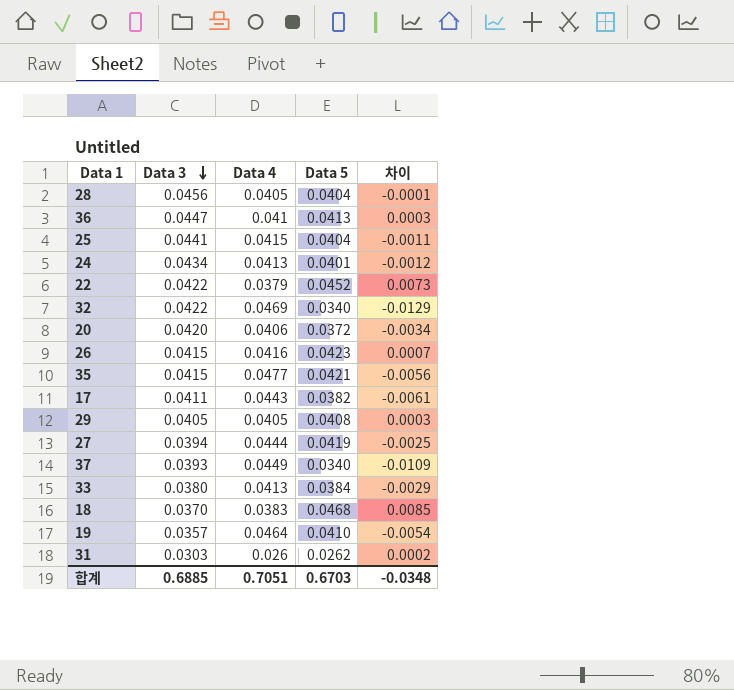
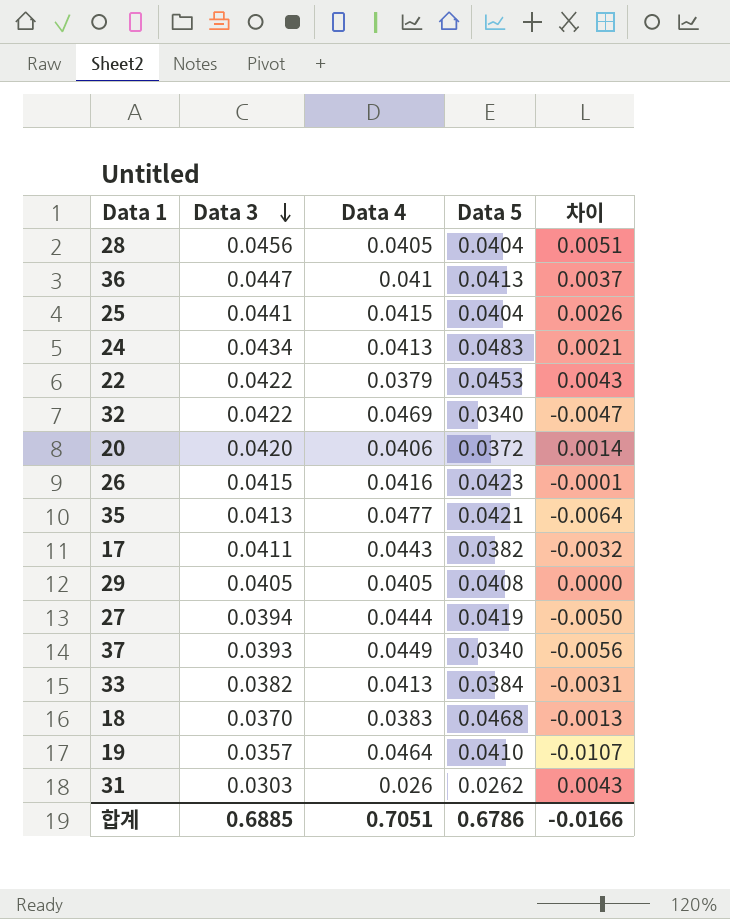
column 차이 | formula: [Data 5] - [Data 4] -> [Data 3] - [Data 4]
24 | Data 5: 0.0401 -> 0.0483
22 | Data 5: 0.0452 -> 0.0453
35 | Data 3: 0.0415 -> 0.0413
33 | Data 3: 0.0380 -> 0.0382
합계 | Data 5: 0.6703 -> 0.6786
합계 | 차이: -0.0348 -> -0.0166

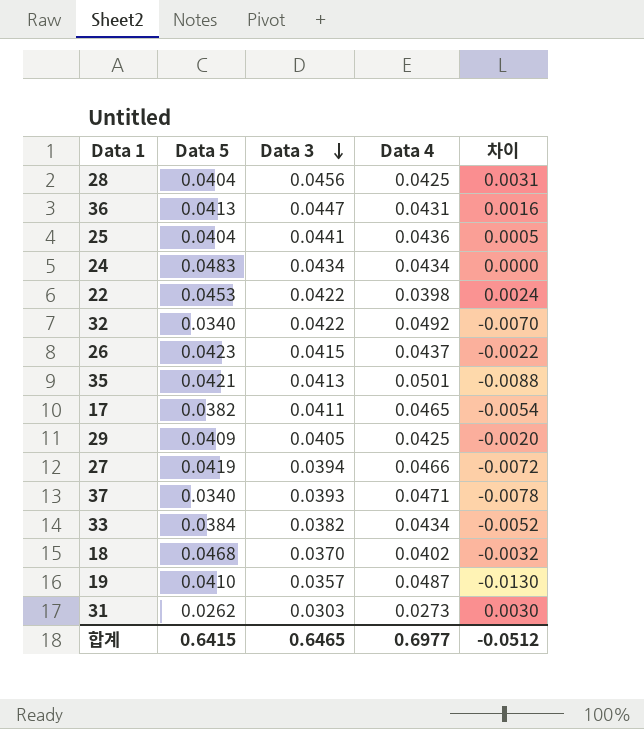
column Data 5 | position: 4 -> 2
row 20: 0.0420 | 0.0406 | 0.0372 | 0.0014 -> none
28 | Data 4: 0.0405 -> 0.0425
28 | 차이: 0.0051 -> 0.0031
36 | Data 4: 0.041 -> 0.0431
36 | 차이: 0.0037 -> 0.0016
25 | Data 4: 0.0415 -> 0.0436
25 | 차이: 0.0026 -> 0.0005
24 | Data 4: 0.0413 -> 0.0434
24 | 차이: 0.0021 -> 0.0000
22 | Data 4: 0.0379 -> 0.0398
22 | 차이: 0.0043 -> 0.0024
32 | Data 4: 0.0469 -> 0.0492
32 | 차이: -0.0047 -> -0.0070
26 | Data 4: 0.0416 -> 0.0437
26 | 차이: -0.0001 -> -0.0022
35 | Data 4: 0.0477 -> 0.0501
35 | 차이: -0.0064 -> -0.0088
17 | Data 4: 0.0443 -> 0.0465
17 | 차이: -0.0032 -> -0.0054
29 | Data 5: 0.0408 -> 0.0409
29 | Data 4: 0.0405 -> 0.0425
29 | 차이: 0.0000 -> -0.0020
27 | Data 4: 0.0444 -> 0.0466
27 | 차이: -0.0050 -> -0.0072
37 | Data 4: 0.0449 -> 0.0471
37 | 차이: -0.0056 -> -0.0078
33 | Data 4: 0.0413 -> 0.0434
33 | 차이: -0.0031 -> -0.0052
18 | Data 4: 0.0383 -> 0.0402
18 | 차이: -0.0013 -> -0.0032
19 | Data 4: 0.0464 -> 0.0487
19 | 차이: -0.0107 -> -0.0130
31 | Data 4: 0.026 -> 0.0273
31 | 차이: 0.0043 -> 0.0030
합계 | Data 5: 0.6786 -> 0.6415
합계 | Data 3: 0.6885 -> 0.6465
합계 | Data 4: 0.7051 -> 0.6977
합계 | 차이: -0.0166 -> -0.0512

